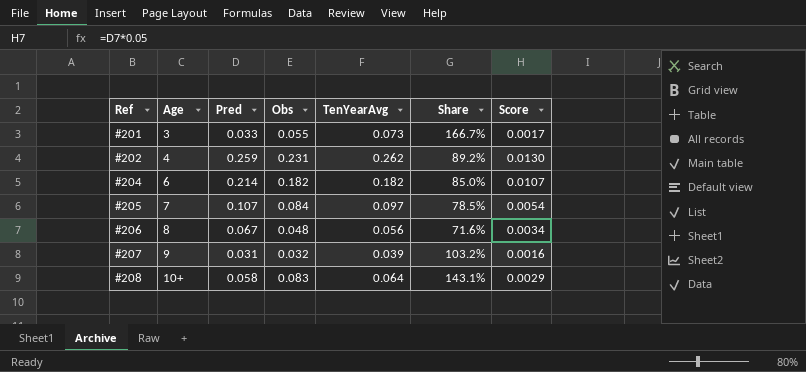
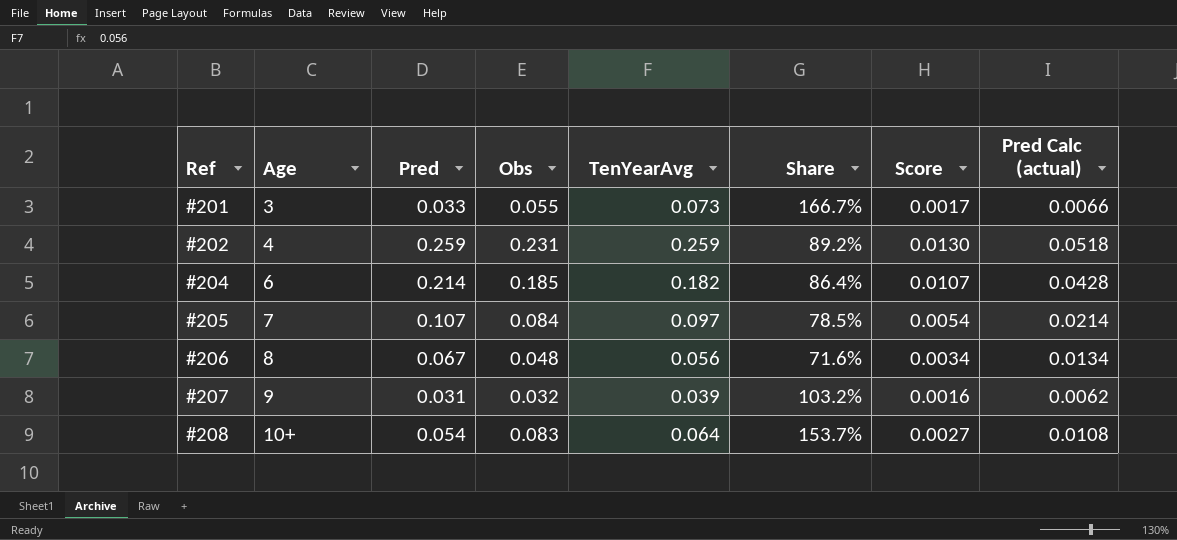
column Pred Calc (actual) | formula: none -> [Pred] * 0.2
#202 | TenYearAvg: 0.262 -> 0.259
#204 | Obs: 0.182 -> 0.185
#204 | Share: 85.0% -> 86.4%
#208 | Pred: 0.058 -> 0.054
#208 | Share: 143.1% -> 153.7%
#208 | Score: 0.0029 -> 0.0027

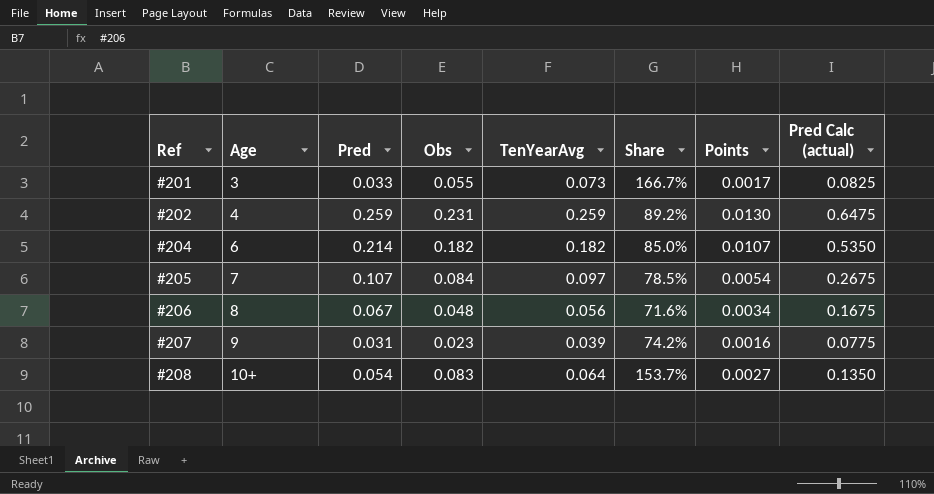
column name: Score -> Points
column Pred Calc (actual) | formula: [Pred] * 0.2 -> [Pred] * 2.5
#204 | Obs: 0.185 -> 0.182
#204 | Share: 86.4% -> 85.0%
#207 | Obs: 0.032 -> 0.023
#207 | Share: 103.2% -> 74.2%

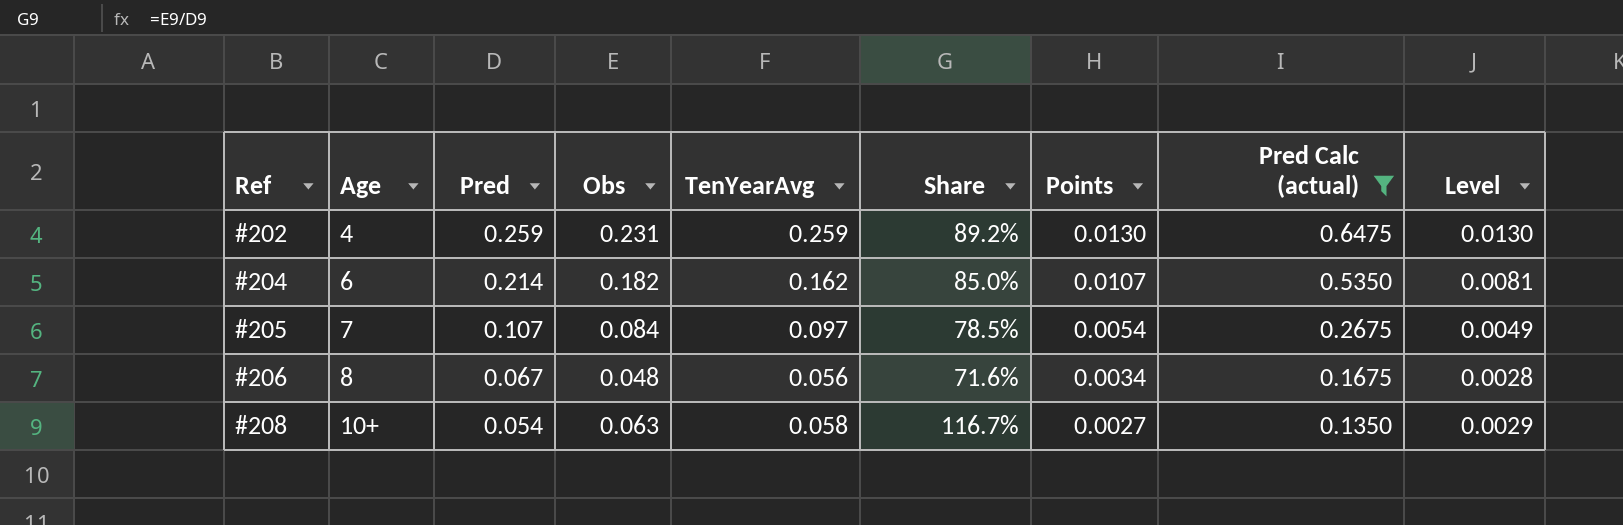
filter: none -> Pred Calc (actual) >= 0.1350
column Level | formula: none -> [TenYearAvg] * 0.05
#204 | TenYearAvg: 0.182 -> 0.162
#208 | Obs: 0.083 -> 0.063
#208 | TenYearAvg: 0.064 -> 0.058
#208 | Share: 153.7% -> 116.7%

